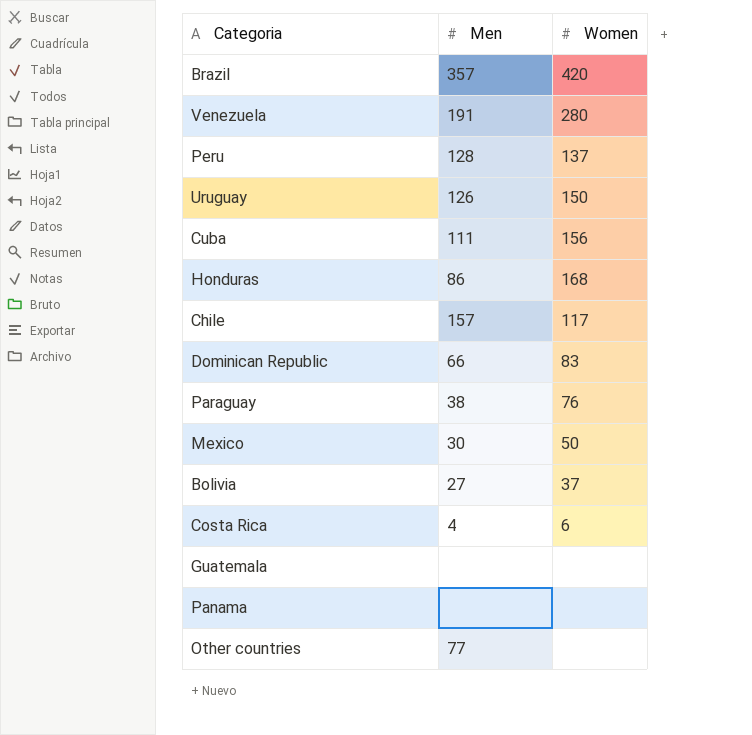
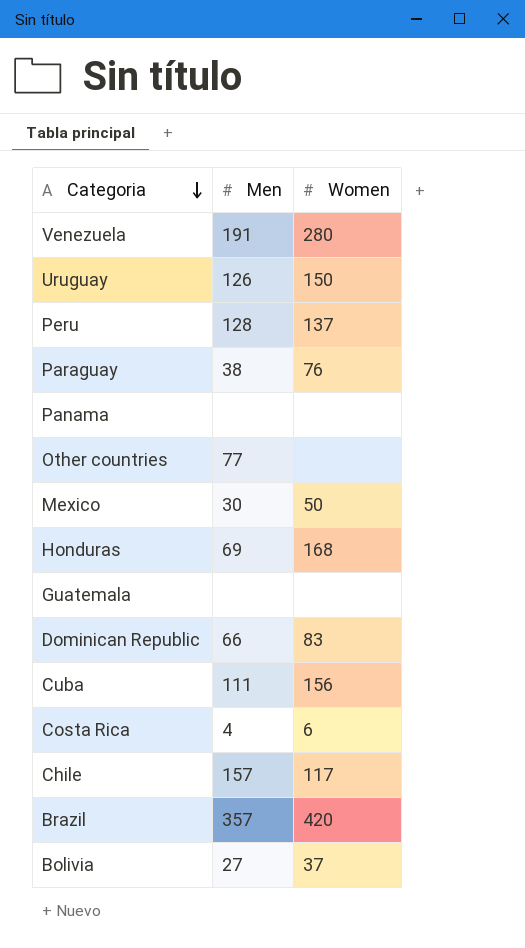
row order: none -> Categoria descending
Honduras | Men: 86 -> 69

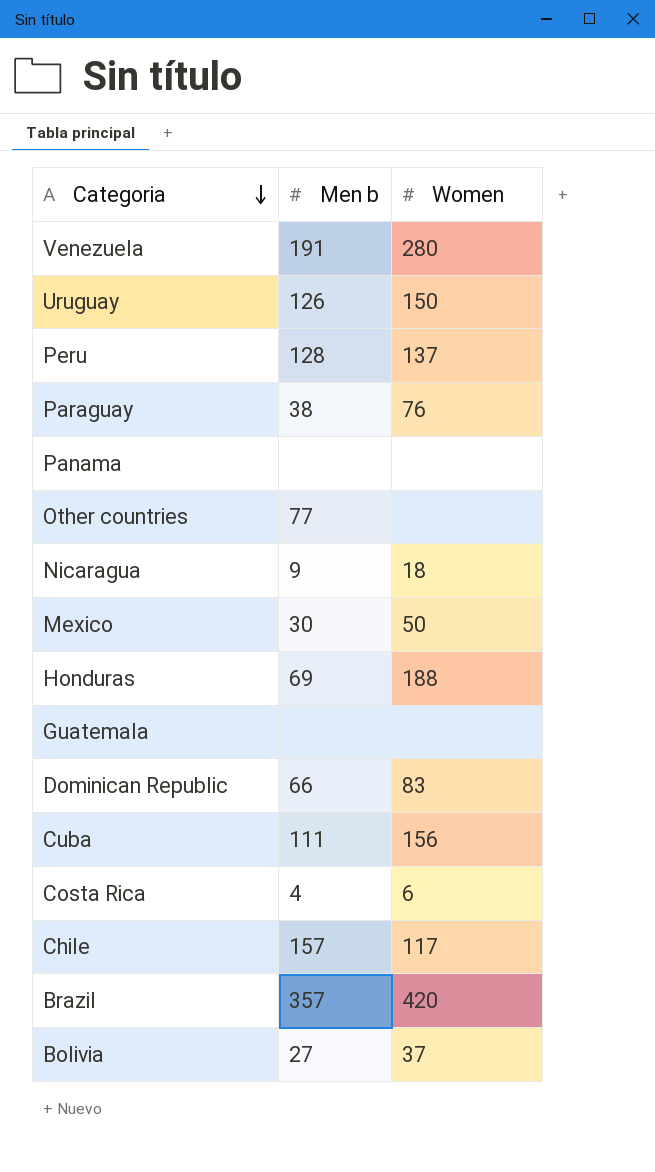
column name: Men -> Men b
row Nicaragua: none -> 9 | 18
Honduras | Women: 168 -> 188

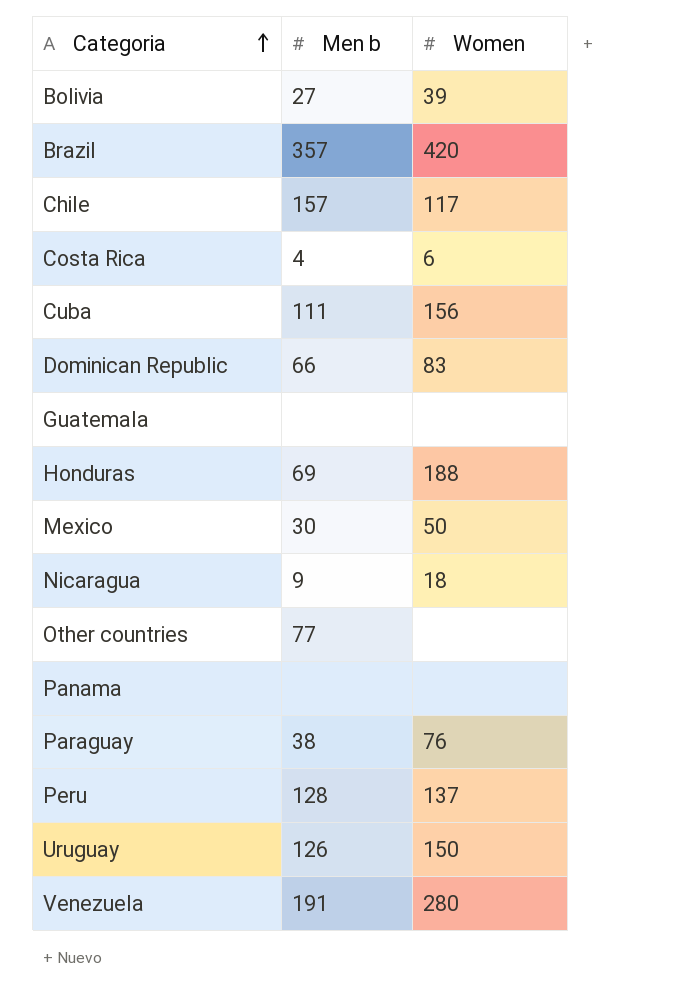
row order: Categoria descending -> Categoria ascending
Bolivia | Women: 37 -> 39

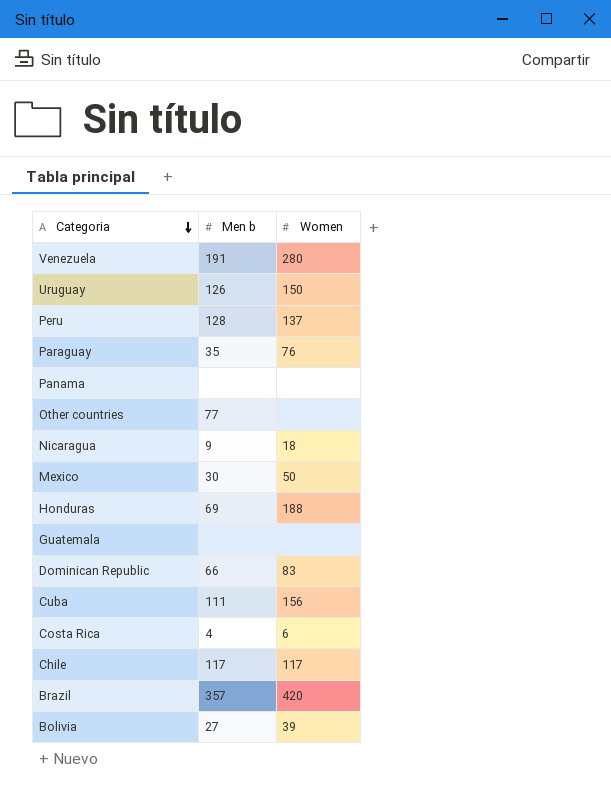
row order: Categoria ascending -> Categoria descending
Paraguay | Men b: 38 -> 35
Chile | Men b: 157 -> 117

